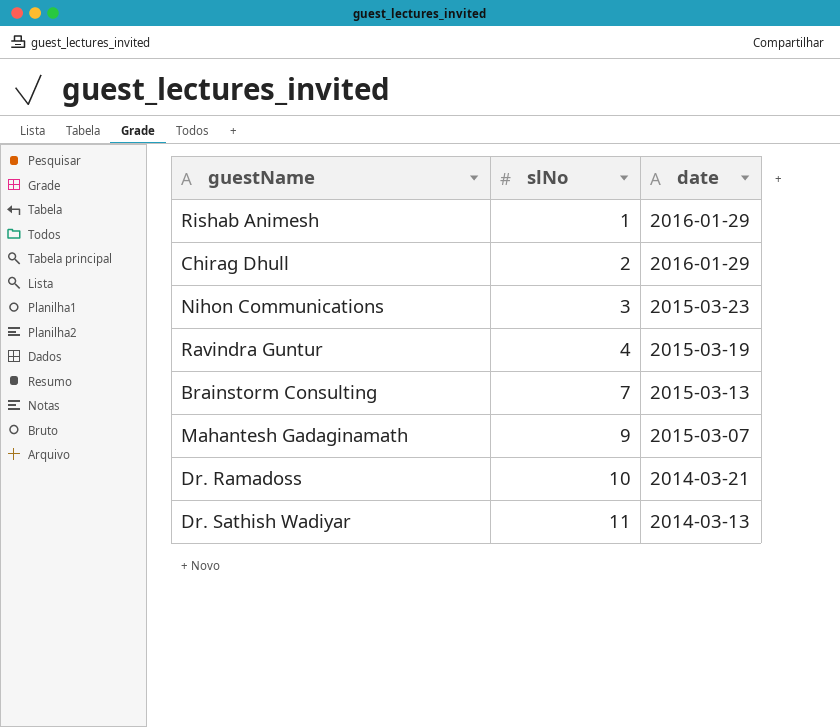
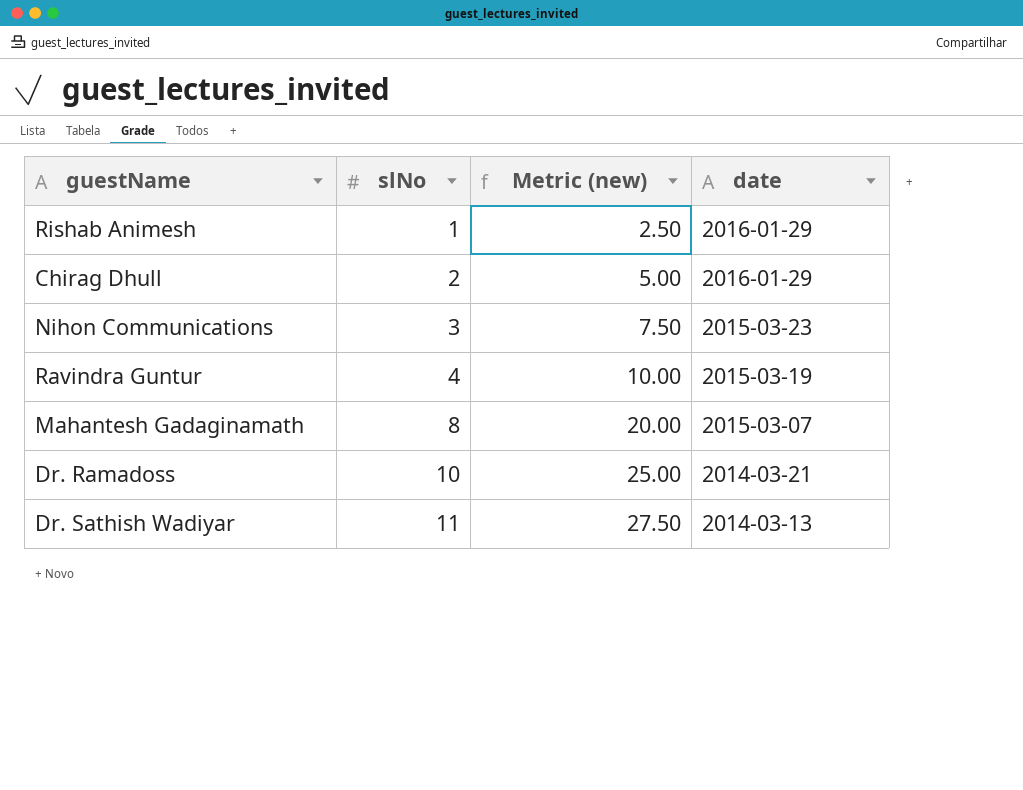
column Metric (new) | formula: none -> [slNo] * 2.5
row Brainstorm Consulting: 7 | 2015-03-13 -> none
Mahantesh Gadaginamath | slNo: 9 -> 8

